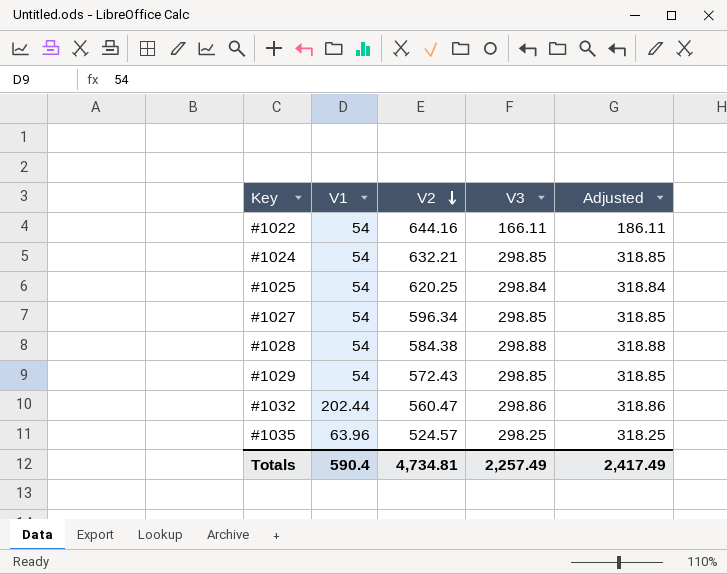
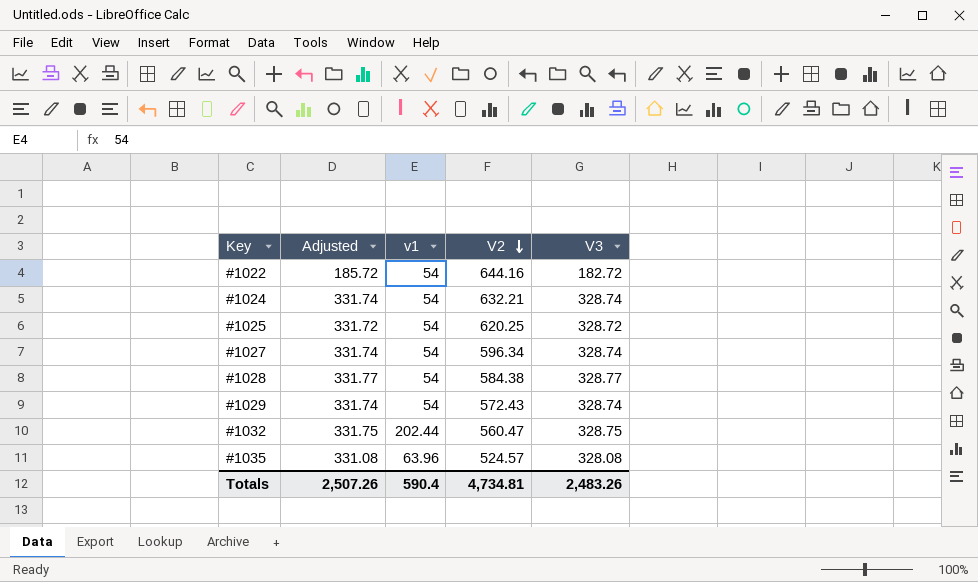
column Adjusted | formula: [V3] + 20 -> [V3] + 3
column Adjusted | position: 5 -> 2
column name: V1 -> v1
#1022 | V3: 166.11 -> 182.72
#1024 | V3: 298.85 -> 328.74
#1025 | V3: 298.84 -> 328.72
#1027 | V3: 298.85 -> 328.74
#1028 | V3: 298.88 -> 328.77
#1029 | V3: 298.85 -> 328.74
#1032 | V3: 298.86 -> 328.75
#1035 | V3: 298.25 -> 328.08
Totals | Adjusted: 2,417.49 -> 2,507.26
Totals | V3: 2,257.49 -> 2,483.26

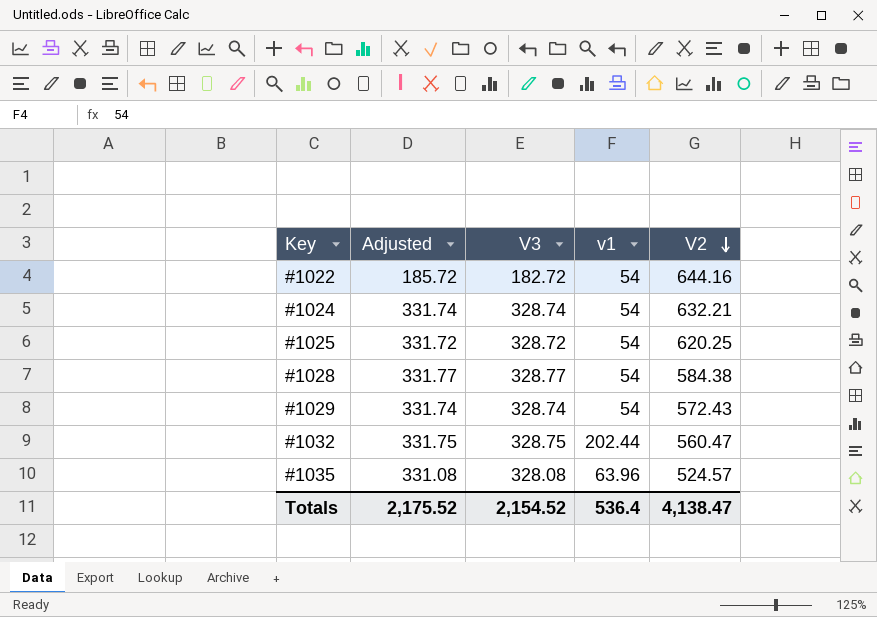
column V3 | position: 5 -> 3
row #1027: 331.74 | 54 | 596.34 | 328.74 -> none
Totals | Adjusted: 2,507.26 -> 2,175.52
Totals | V3: 2,483.26 -> 2,154.52
Totals | v1: 590.4 -> 536.4
Totals | V2: 4,734.81 -> 4,138.47

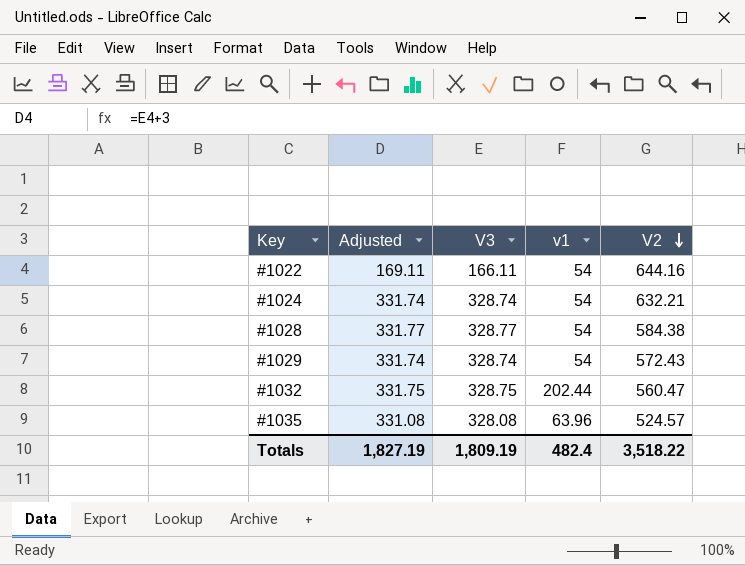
row #1025: 331.72 | 328.72 | 54 | 620.25 -> none
#1022 | Adjusted: 185.72 -> 169.11
#1022 | V3: 182.72 -> 166.11
Totals | Adjusted: 2,175.52 -> 1,827.19
Totals | V3: 2,154.52 -> 1,809.19
Totals | v1: 536.4 -> 482.4
Totals | V2: 4,138.47 -> 3,518.22

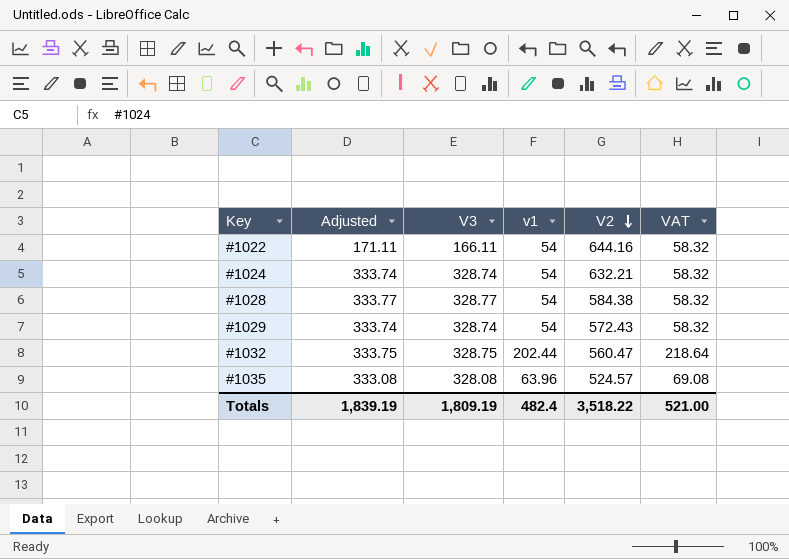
column Adjusted | formula: [V3] + 3 -> [V3] + 5
column VAT | formula: none -> [v1] * 1.08
Totals | Adjusted: 1,827.19 -> 1,839.19

